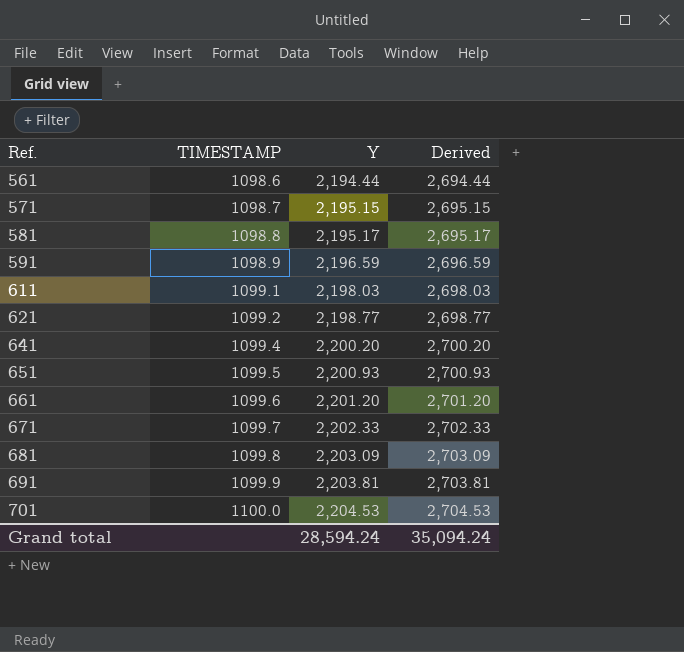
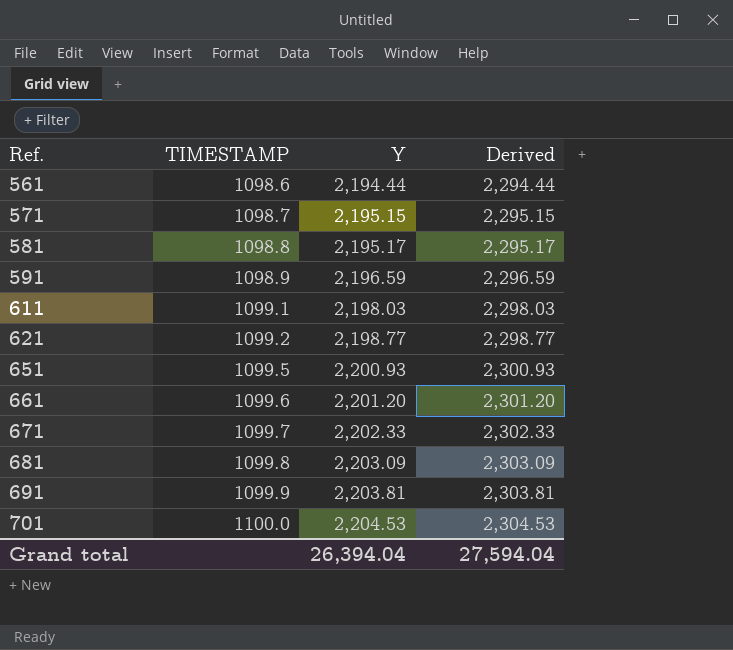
column Derived | formula: [Y] + 500 -> [Y] + 100
row 641: 1099.4 | 2,200.20 | 2,700.20 -> none
Grand total | Y: 28,594.24 -> 26,394.04
Grand total | Derived: 35,094.24 -> 27,594.04

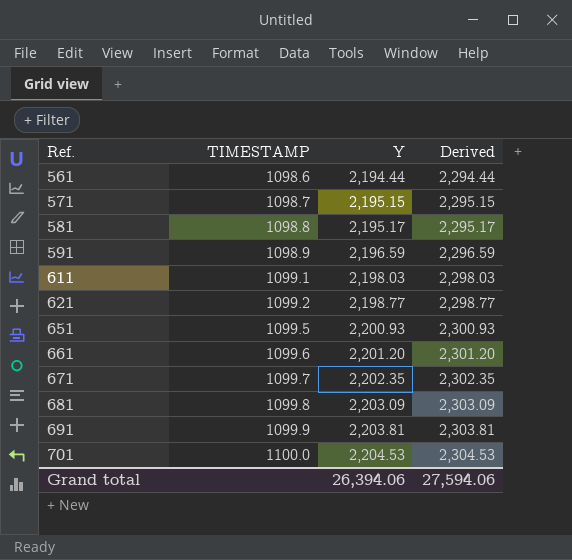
671 | Y: 2,202.33 -> 2,202.35
671 | Derived: 2,302.33 -> 2,302.35
Grand total | Y: 26,394.04 -> 26,394.06
Grand total | Derived: 27,594.04 -> 27,594.06

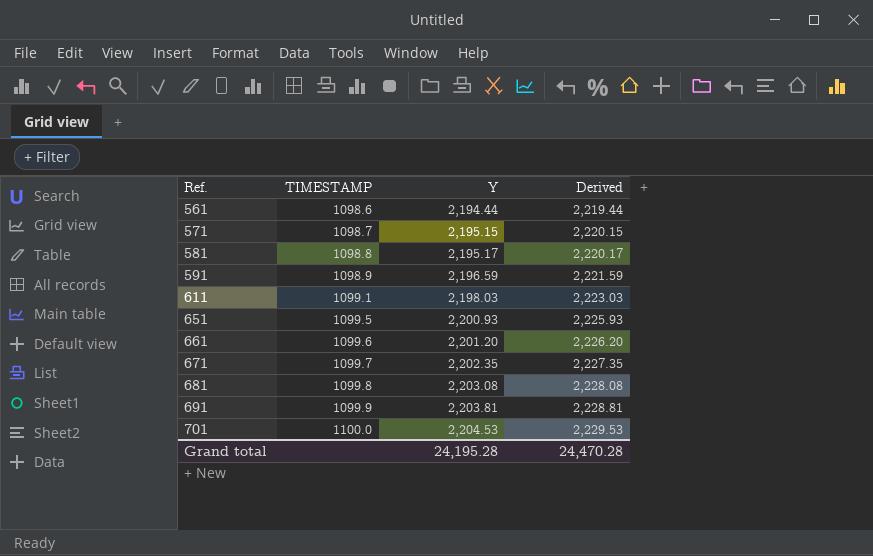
column Derived | formula: [Y] + 100 -> [Y] + 25
row 621: 1099.2 | 2,198.77 | 2,298.77 -> none
681 | Y: 2,203.09 -> 2,203.08
Grand total | Y: 26,394.06 -> 24,195.28
Grand total | Derived: 27,594.06 -> 24,470.28

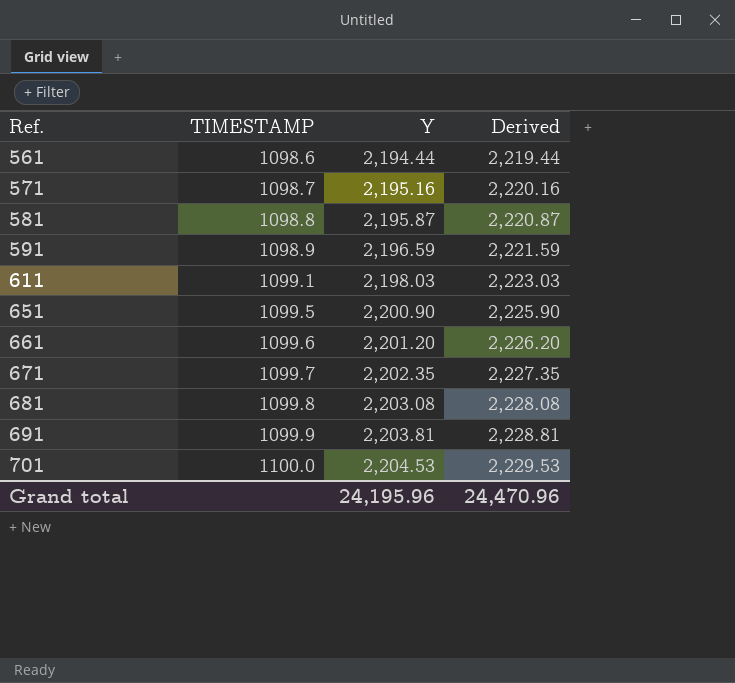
571 | Y: 2,195.15 -> 2,195.16
571 | Derived: 2,220.15 -> 2,220.16
581 | Y: 2,195.17 -> 2,195.87
581 | Derived: 2,220.17 -> 2,220.87
651 | Y: 2,200.93 -> 2,200.90
651 | Derived: 2,225.93 -> 2,225.90
Grand total | Y: 24,195.28 -> 24,195.96
Grand total | Derived: 24,470.28 -> 24,470.96

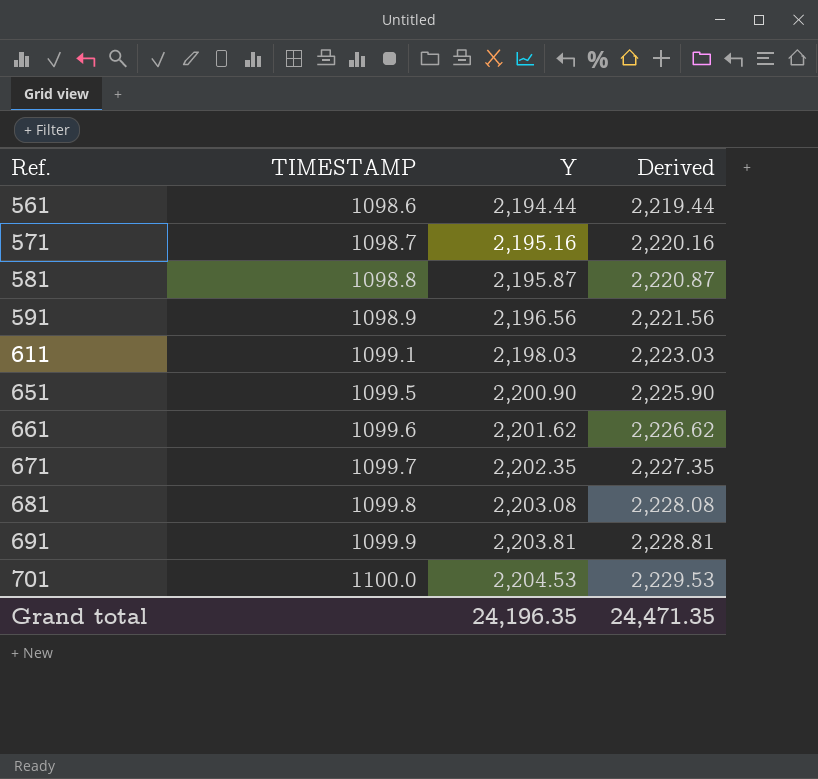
591 | Y: 2,196.59 -> 2,196.56
591 | Derived: 2,221.59 -> 2,221.56
661 | Y: 2,201.20 -> 2,201.62
661 | Derived: 2,226.20 -> 2,226.62
Grand total | Y: 24,195.96 -> 24,196.35
Grand total | Derived: 24,470.96 -> 24,471.35

